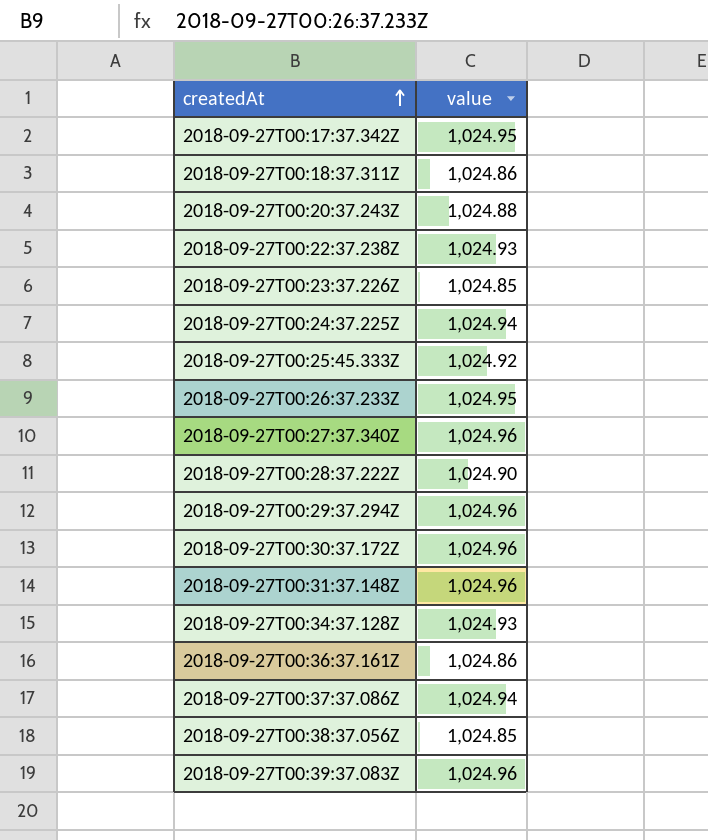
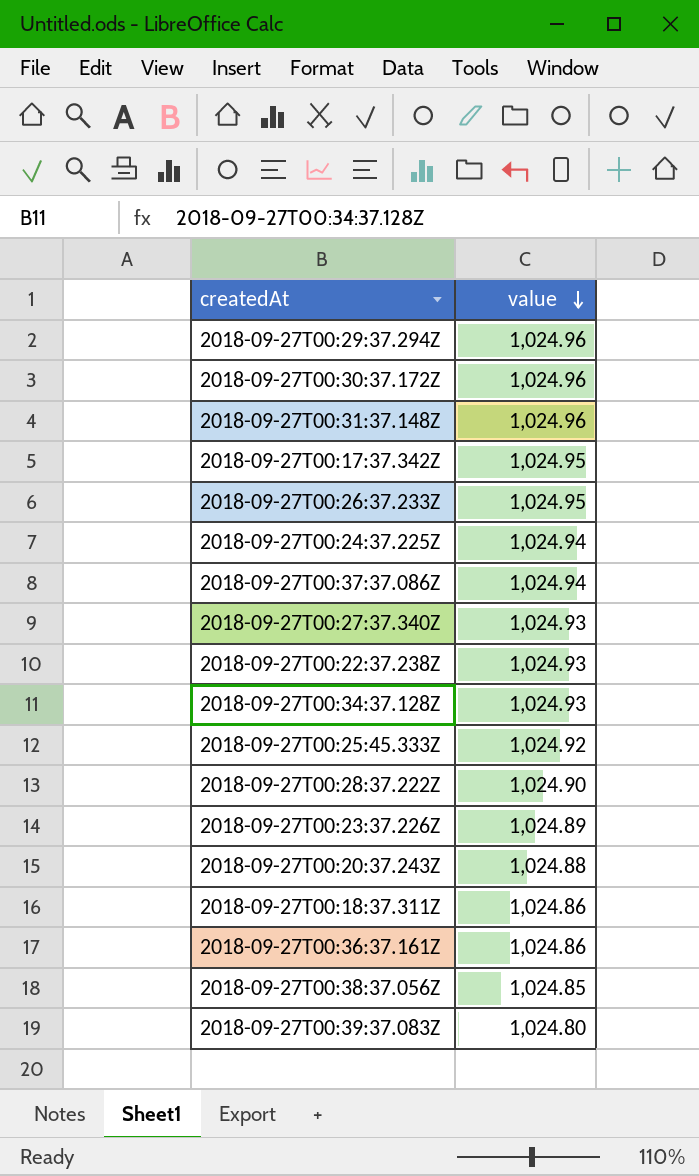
row order: createdAt ascending -> value descending
2018-09-27T00:27:37.340Z | value: 1,024.96 -> 1,024.93
2018-09-27T00:23:37.226Z | value: 1,024.85 -> 1,024.89
2018-09-27T00:39:37.083Z | value: 1,024.96 -> 1,024.80

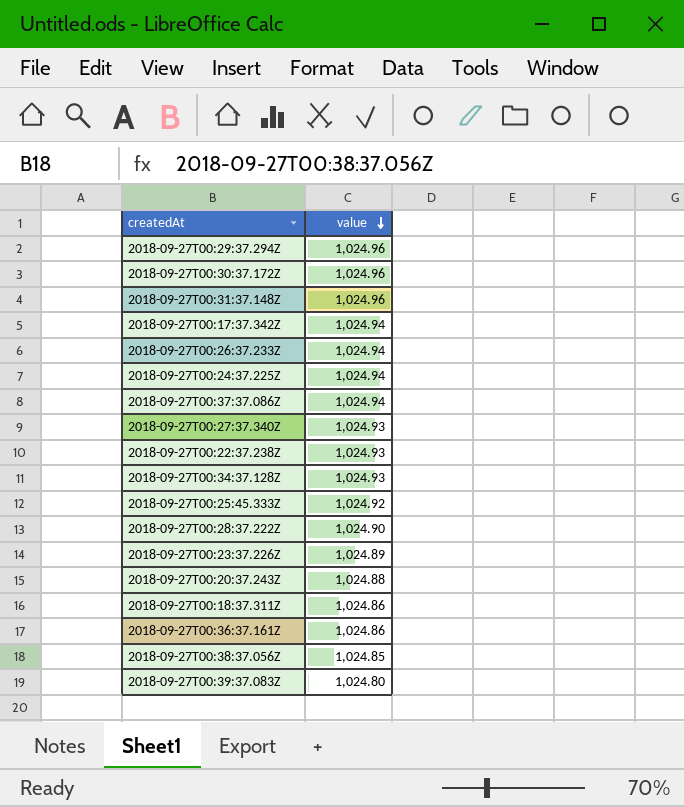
2018-09-27T00:17:37.342Z | value: 1,024.95 -> 1,024.94
2018-09-27T00:26:37.233Z | value: 1,024.95 -> 1,024.94

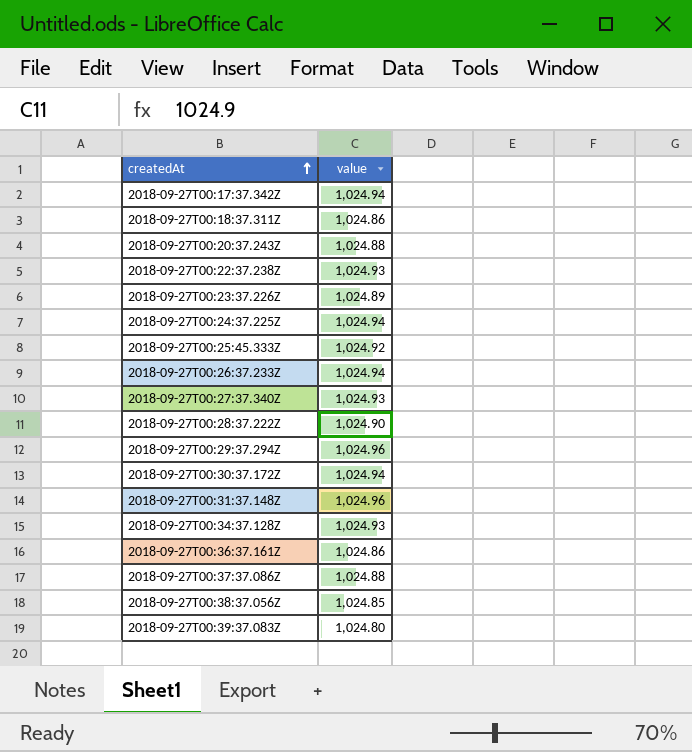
row order: value descending -> createdAt ascending
2018-09-27T00:30:37.172Z | value: 1,024.96 -> 1,024.94
2018-09-27T00:37:37.086Z | value: 1,024.94 -> 1,024.88

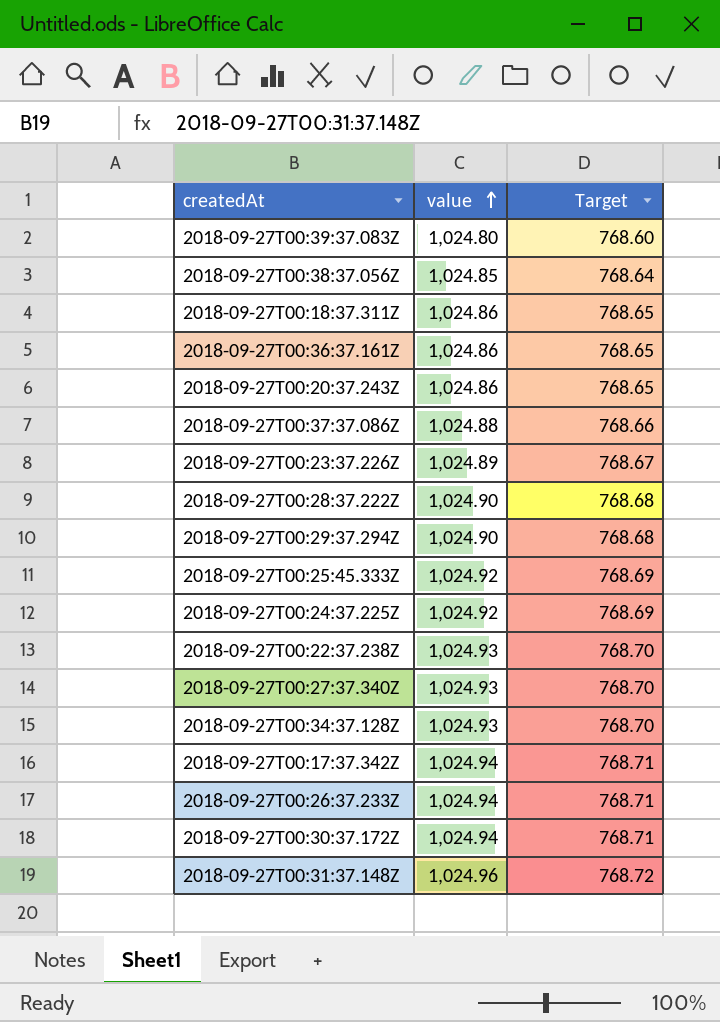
row order: createdAt ascending -> value ascending
column Target | formula: none -> [value] * 0.75
2018-09-27T00:20:37.243Z | value: 1,024.88 -> 1,024.86
2018-09-27T00:29:37.294Z | value: 1,024.96 -> 1,024.90
2018-09-27T00:24:37.225Z | value: 1,024.94 -> 1,024.92

